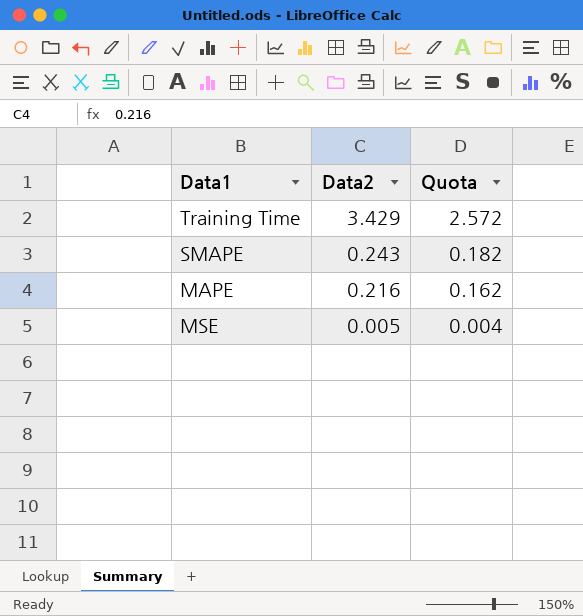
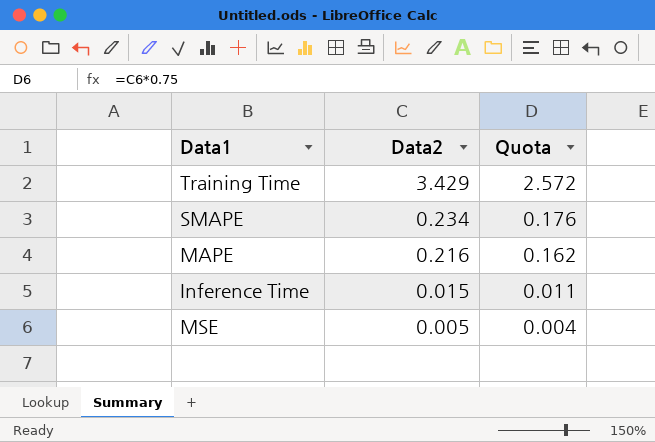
SMAPE | Data2: 0.243 -> 0.234
SMAPE | Quota: 0.182 -> 0.176
row Inference Time: none -> 0.015 | 0.011

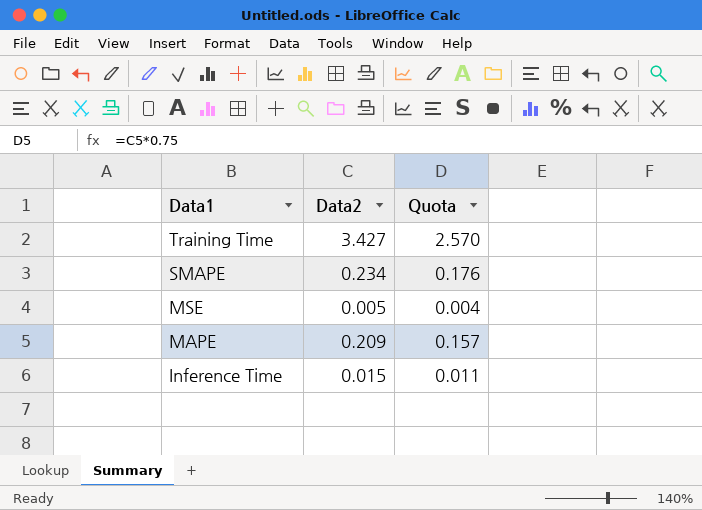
row order: Data2 descending -> Data1 descending
Training Time | Data2: 3.429 -> 3.427
Training Time | Quota: 2.572 -> 2.570
MAPE | Data2: 0.216 -> 0.209
MAPE | Quota: 0.162 -> 0.157

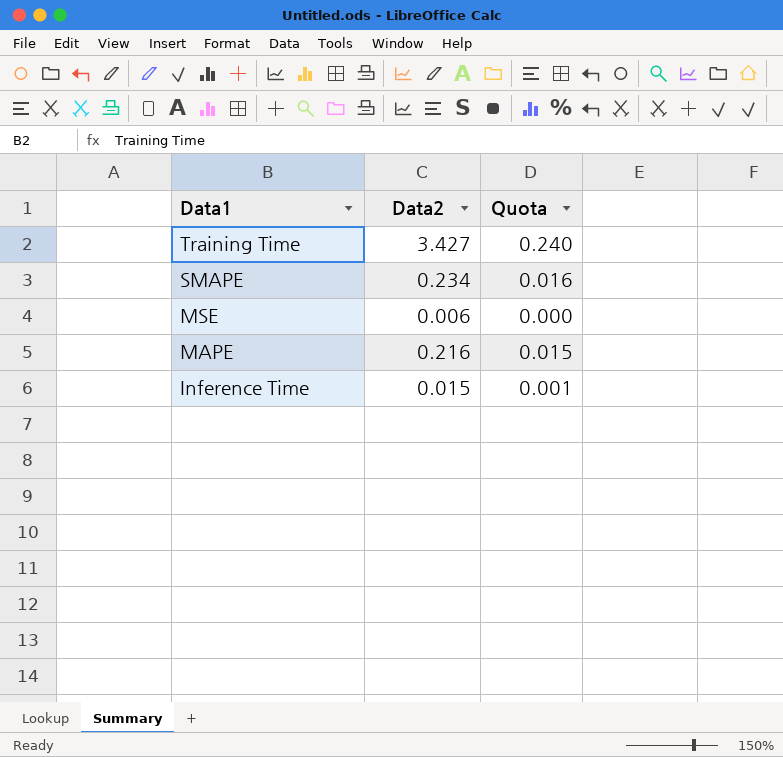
column Quota | formula: [Data2] * 0.75 -> [Data2] * 0.07
MSE | Data2: 0.005 -> 0.006
MAPE | Data2: 0.209 -> 0.216

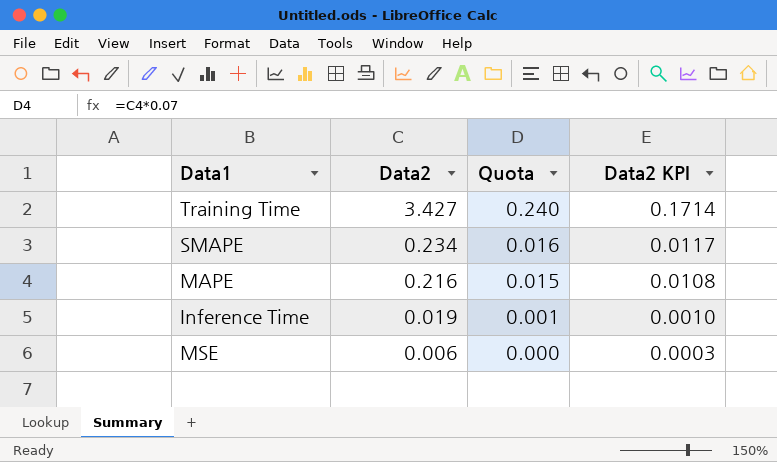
row order: Data1 descending -> Data2 descending
column Data2 KPI | formula: none -> [Data2] * 0.05
Inference Time | Data2: 0.015 -> 0.019

